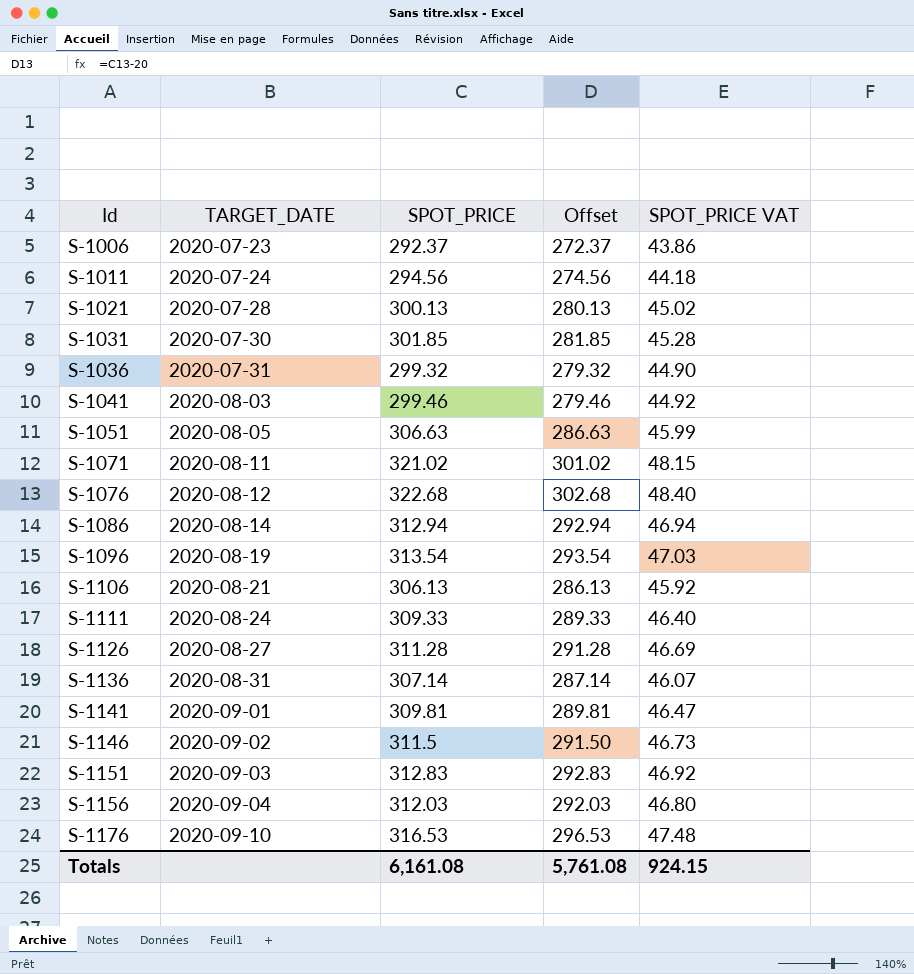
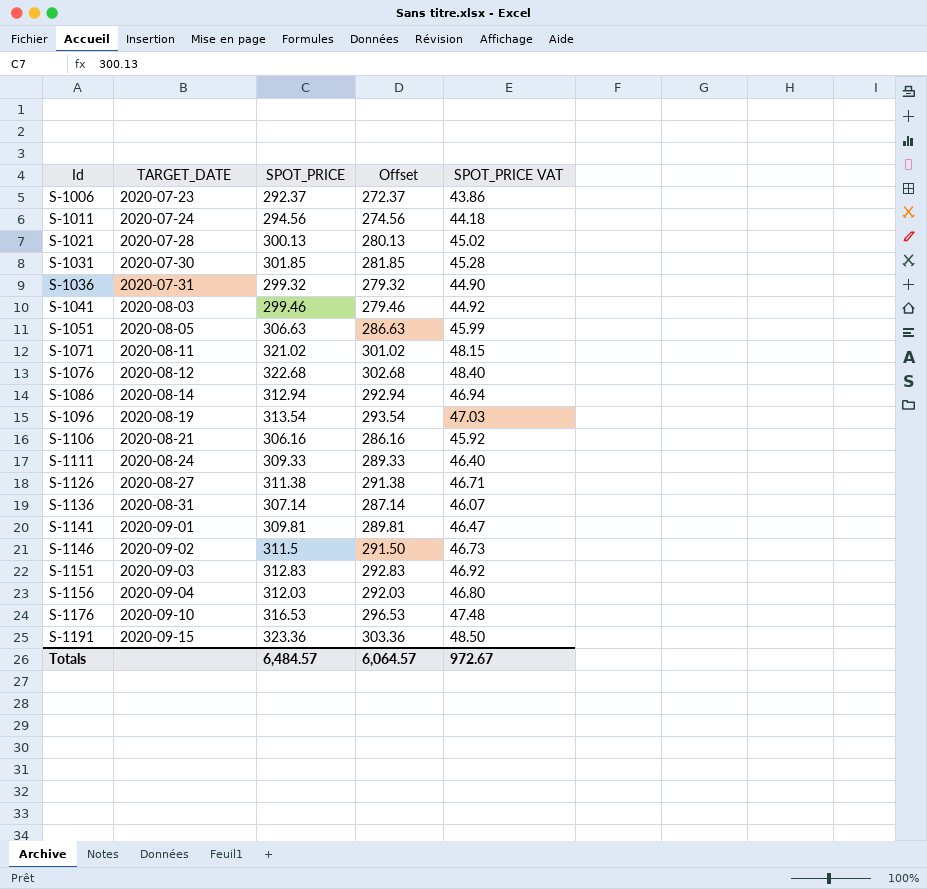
S-1106 | SPOT_PRICE: 306.13 -> 306.16
S-1106 | Offset: 286.13 -> 286.16
S-1126 | SPOT_PRICE: 311.28 -> 311.38
S-1126 | Offset: 291.28 -> 291.38
S-1126 | SPOT_PRICE VAT: 46.69 -> 46.71
row S-1191: none -> 2020-09-15 | 323.36 | 303.36 | 48.50
Totals | SPOT_PRICE: 6,161.08 -> 6,484.57
Totals | Offset: 5,761.08 -> 6,064.57
Totals | SPOT_PRICE VAT: 924.15 -> 972.67

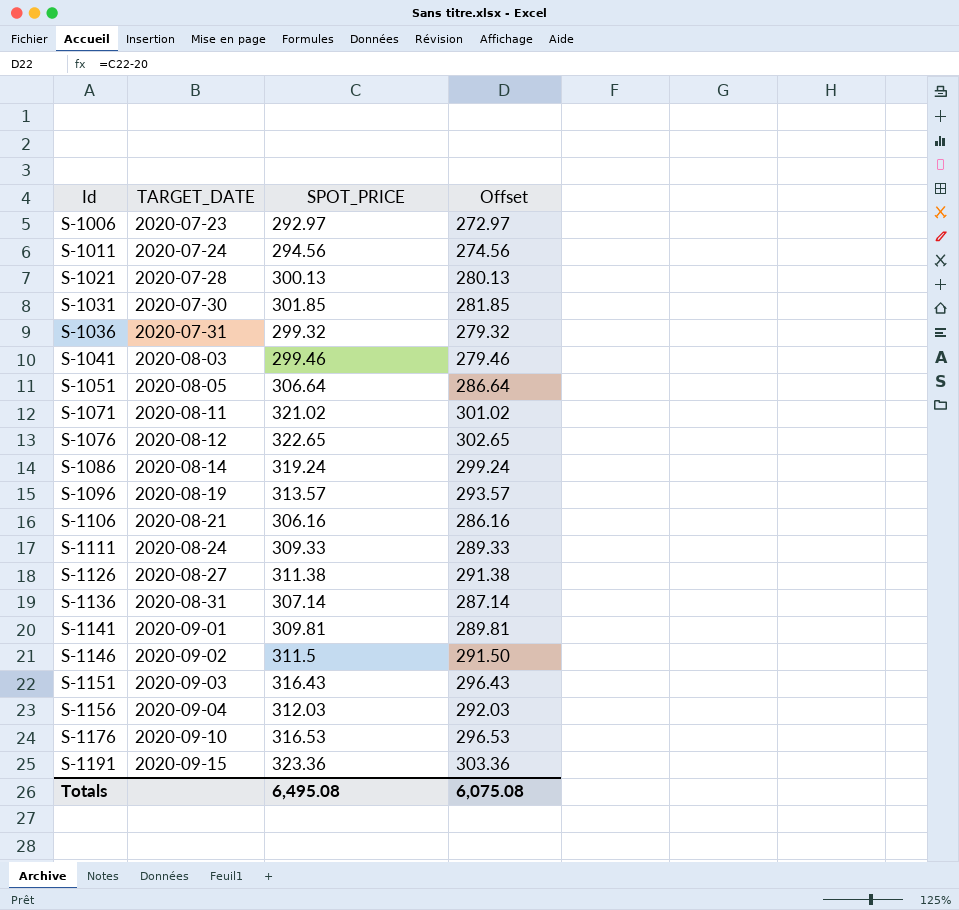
column SPOT_PRICE VAT | formula: [SPOT_PRICE] * 0.15 -> none
S-1006 | SPOT_PRICE: 292.37 -> 292.97
S-1006 | Offset: 272.37 -> 272.97
S-1051 | SPOT_PRICE: 306.63 -> 306.64
S-1051 | Offset: 286.63 -> 286.64
S-1076 | SPOT_PRICE: 322.68 -> 322.65
S-1076 | Offset: 302.68 -> 302.65
S-1086 | SPOT_PRICE: 312.94 -> 319.24
S-1086 | Offset: 292.94 -> 299.24
S-1096 | SPOT_PRICE: 313.54 -> 313.57
S-1096 | Offset: 293.54 -> 293.57
S-1151 | SPOT_PRICE: 312.83 -> 316.43
S-1151 | Offset: 292.83 -> 296.43
Totals | SPOT_PRICE: 6,484.57 -> 6,495.08
Totals | Offset: 6,064.57 -> 6,075.08

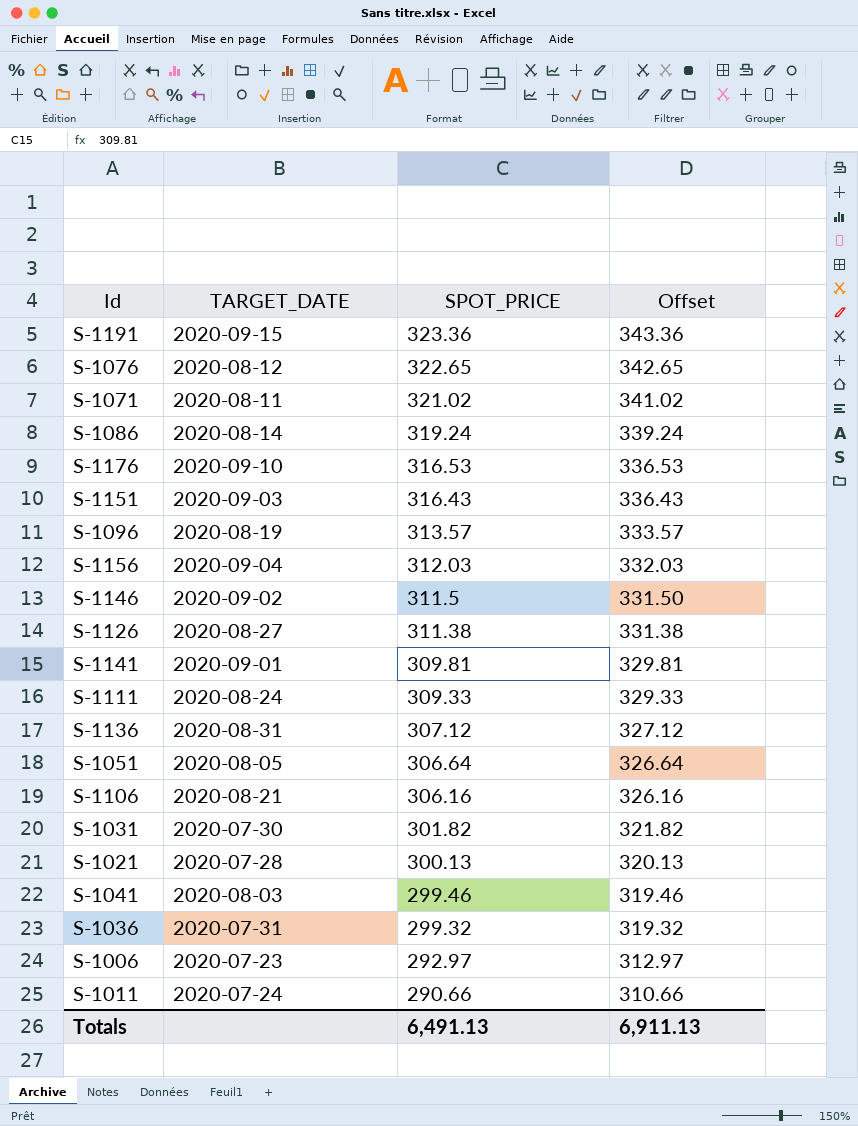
row order: Id ascending -> SPOT_PRICE descending
column Offset | formula: [SPOT_PRICE] - 20 -> [SPOT_PRICE] + 20
S-1136 | SPOT_PRICE: 307.14 -> 307.12
S-1031 | SPOT_PRICE: 301.85 -> 301.82
S-1011 | SPOT_PRICE: 294.56 -> 290.66
Totals | SPOT_PRICE: 6,495.08 -> 6,491.13
Totals | Offset: 6,075.08 -> 6,911.13

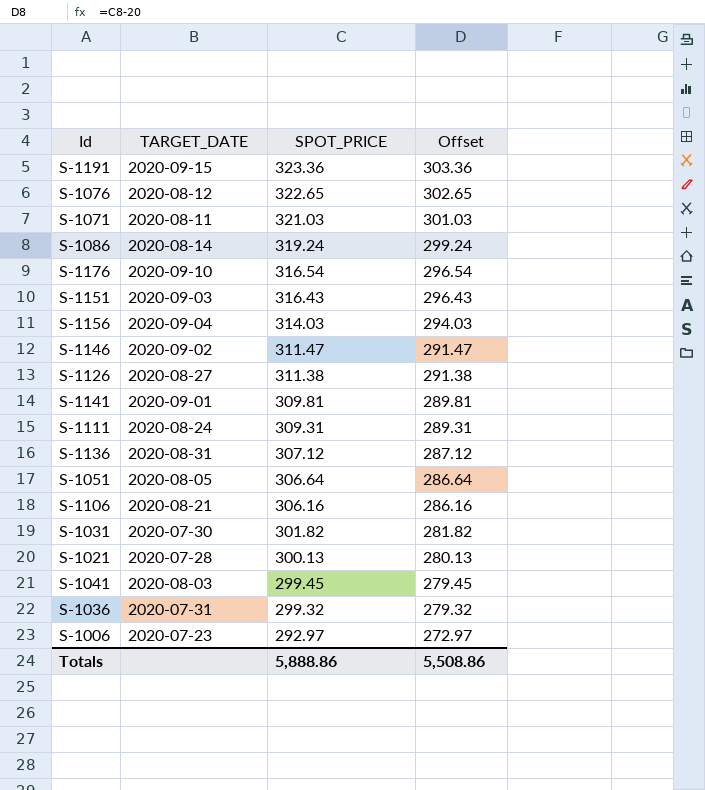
column Offset | formula: [SPOT_PRICE] + 20 -> [SPOT_PRICE] - 20
row S-1096: 2020-08-19 | 313.57 | 333.57 -> none
row S-1011: 2020-07-24 | 290.66 | 310.66 -> none
S-1071 | SPOT_PRICE: 321.02 -> 321.03
S-1176 | SPOT_PRICE: 316.53 -> 316.54
S-1156 | SPOT_PRICE: 312.03 -> 314.03
S-1146 | SPOT_PRICE: 311.5 -> 311.47
S-1111 | SPOT_PRICE: 309.33 -> 309.31
S-1041 | SPOT_PRICE: 299.46 -> 299.45
Totals | SPOT_PRICE: 6,491.13 -> 5,888.86
Totals | Offset: 6,911.13 -> 5,508.86

